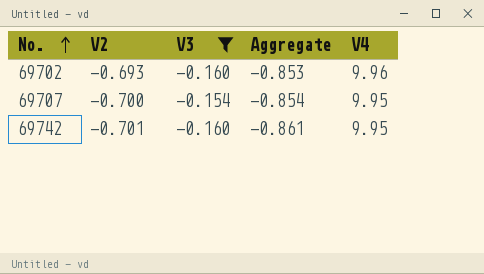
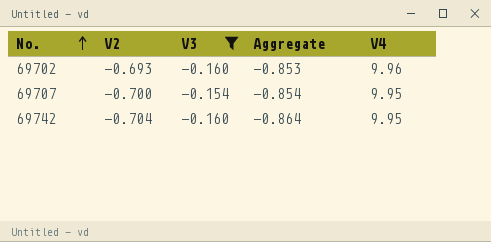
69742 | V2: -0.701 -> -0.704
69742 | Aggregate: -0.861 -> -0.864

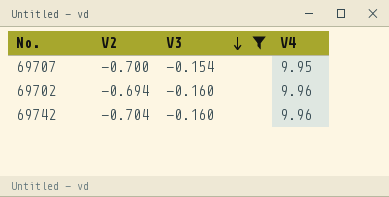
row order: No. ascending -> V3 descending
column Aggregate | formula: [V2] + [V3] -> none
69702 | V2: -0.693 -> -0.694
69742 | V4: 9.95 -> 9.96

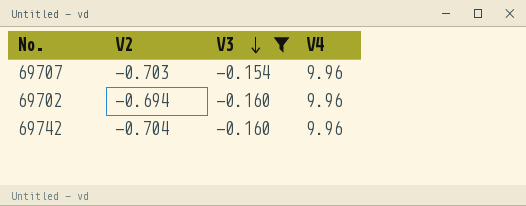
69707 | V2: -0.700 -> -0.703
69707 | V4: 9.95 -> 9.96

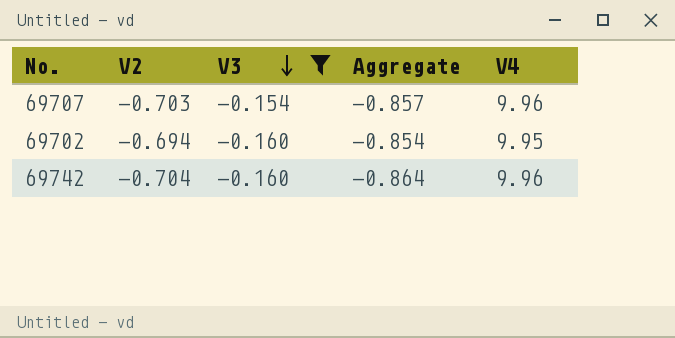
column Aggregate | formula: none -> [V2] + [V3]
69702 | V4: 9.96 -> 9.95

